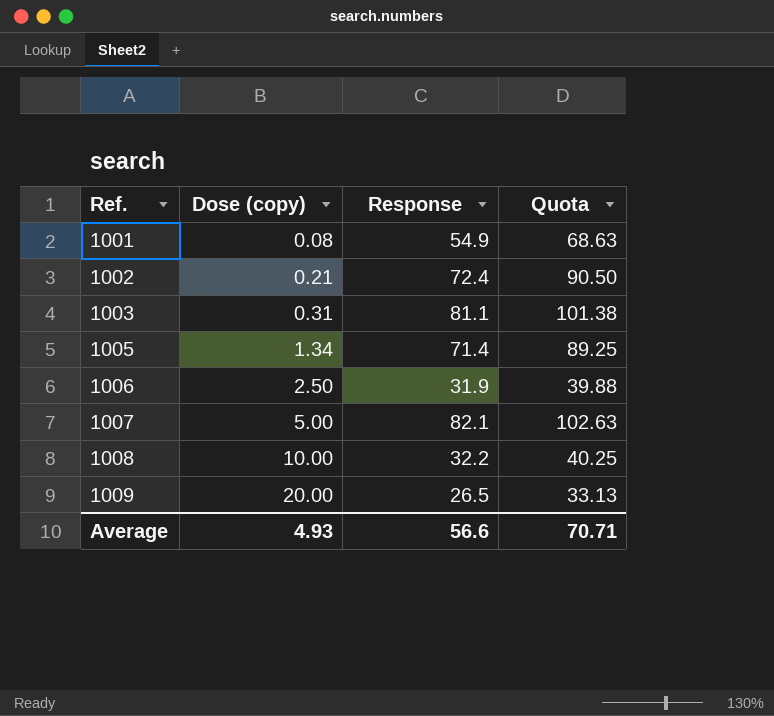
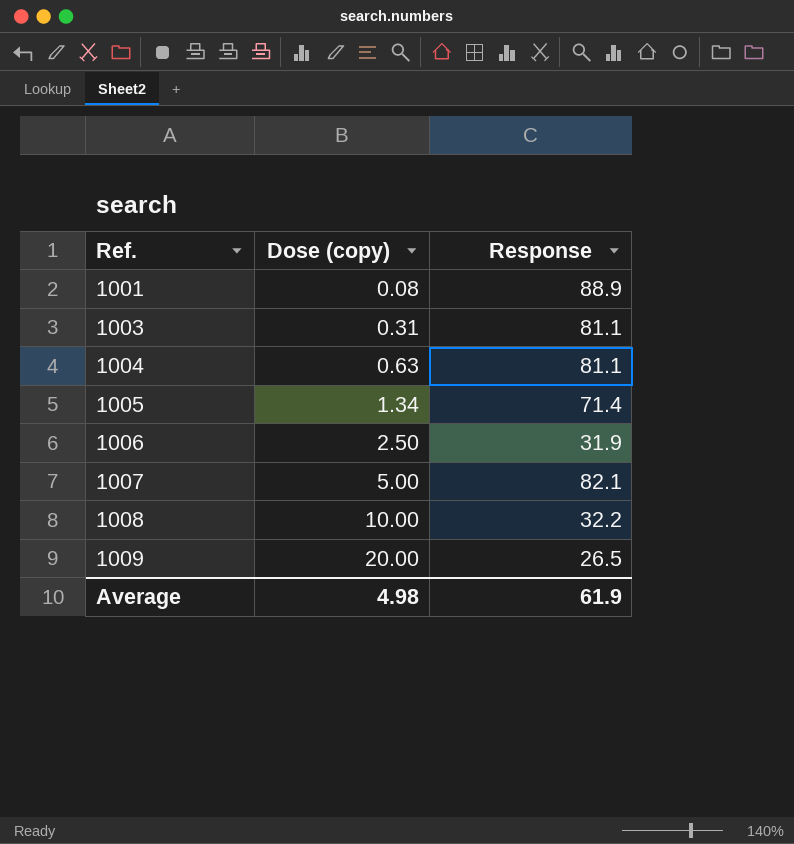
column Quota | formula: [Response] * 1.25 -> none
row 1002: 0.21 | 72.4 | 90.50 -> none
1001 | Response: 54.9 -> 88.9
row 1004: none -> 0.63 | 81.1
Average | Dose (copy): 4.93 -> 4.98
Average | Response: 56.6 -> 61.9

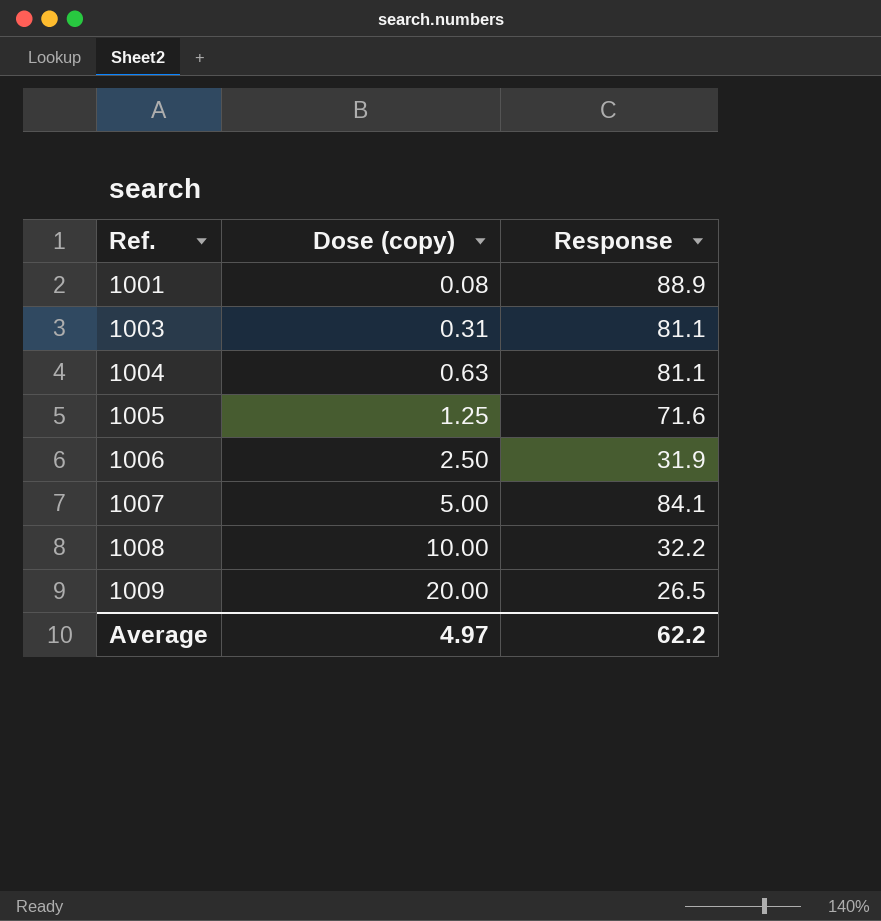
1005 | Dose (copy): 1.34 -> 1.25
1005 | Response: 71.4 -> 71.6
1007 | Response: 82.1 -> 84.1
Average | Dose (copy): 4.98 -> 4.97
Average | Response: 61.9 -> 62.2

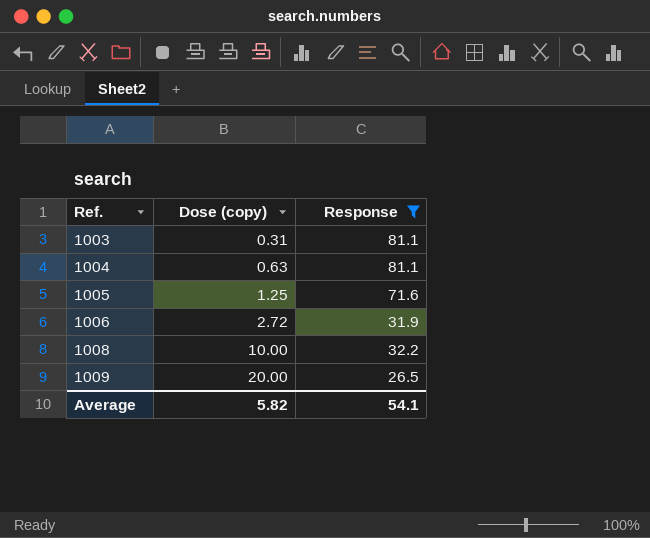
filter: none -> Response <= 81.1
1006 | Dose (copy): 2.50 -> 2.72
Average | Dose (copy): 4.97 -> 5.82
Average | Response: 62.2 -> 54.1

